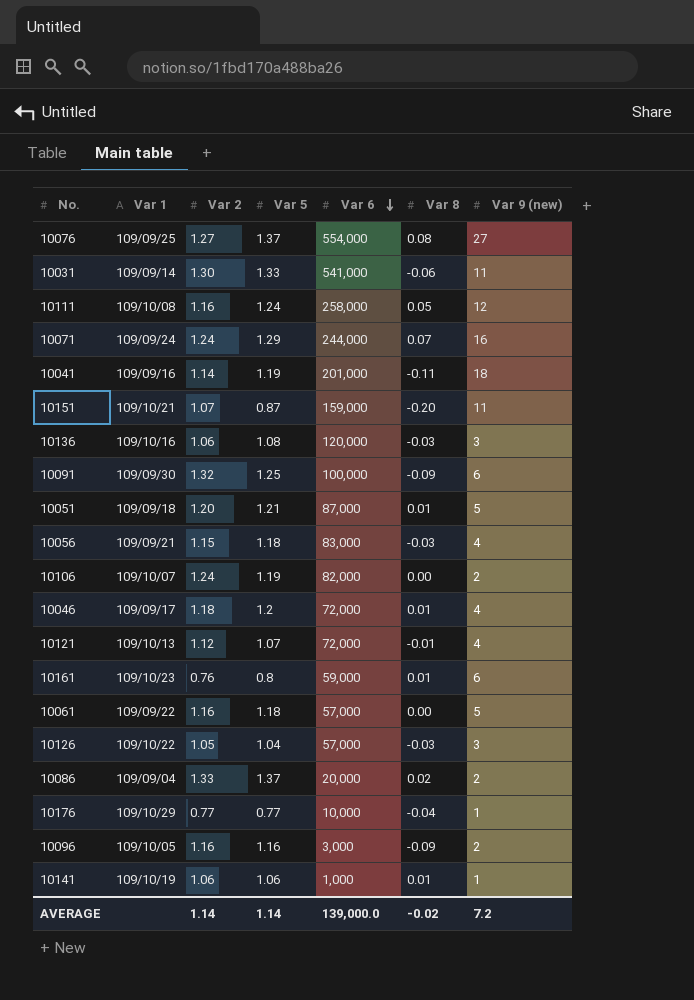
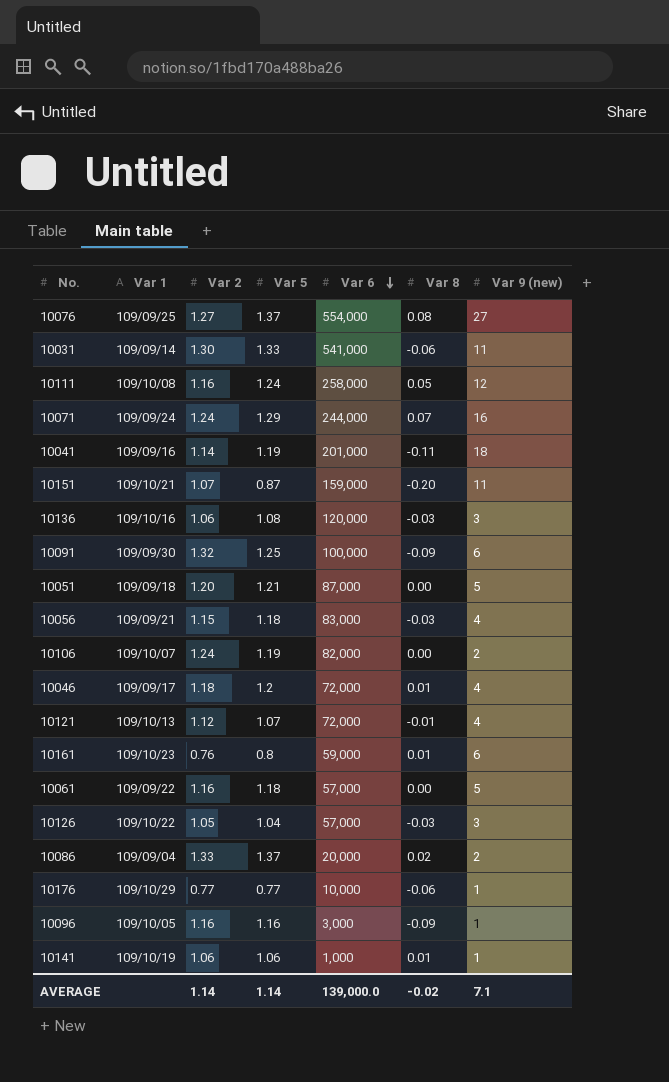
10051 | Var 8: 0.01 -> 0.00
10176 | Var 8: -0.04 -> -0.06
10096 | Var 9 (new): 2 -> 1
AVERAGE | Var 9 (new): 7.2 -> 7.1

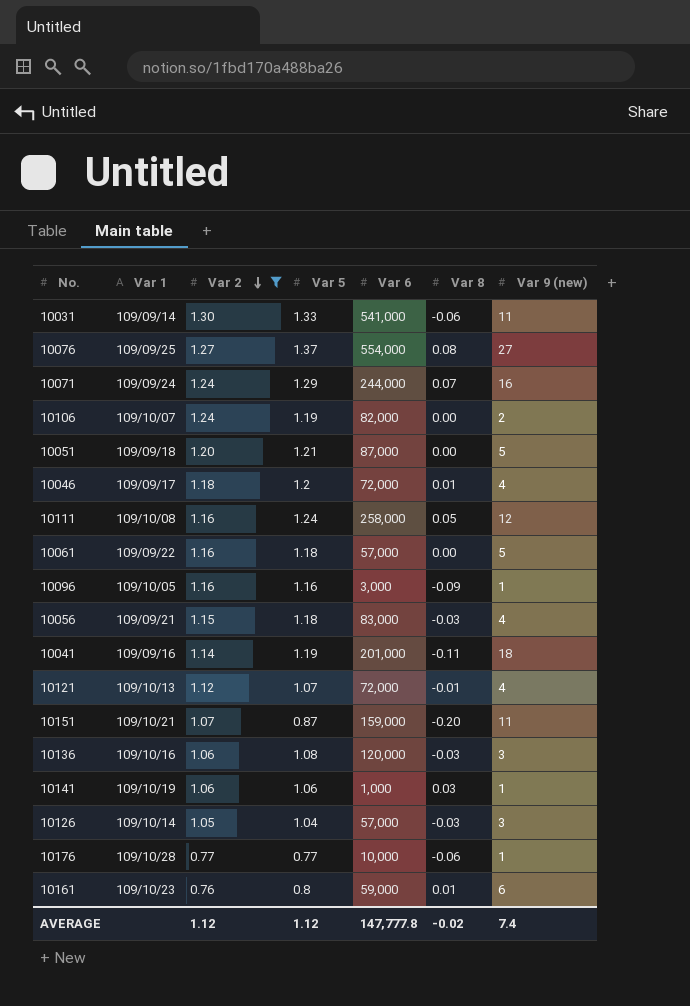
filter: none -> Var 2 <= 1.30
row order: Var 6 descending -> Var 2 descending
10141 | Var 8: 0.01 -> 0.03
10126 | Var 1: 109/10/22 -> 109/10/14
10176 | Var 1: 109/10/29 -> 109/10/28
AVERAGE | Var 2: 1.14 -> 1.12
AVERAGE | Var 5: 1.14 -> 1.12
AVERAGE | Var 6: 139,000.0 -> 147,777.8
AVERAGE | Var 9 (new): 7.1 -> 7.4

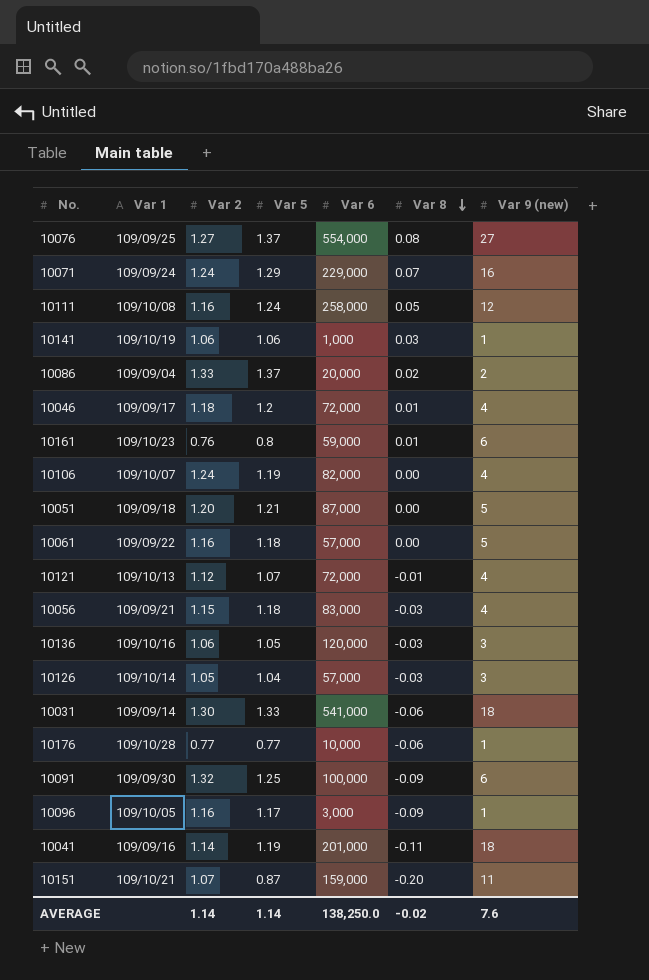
filter: Var 2 <= 1.30 -> none
row order: Var 2 descending -> Var 8 descending
10071 | Var 6: 244,000 -> 229,000
10106 | Var 9 (new): 2 -> 4
10136 | Var 5: 1.08 -> 1.05
10031 | Var 9 (new): 11 -> 18
10096 | Var 5: 1.16 -> 1.17
AVERAGE | Var 2: 1.12 -> 1.14
AVERAGE | Var 5: 1.12 -> 1.14
AVERAGE | Var 6: 147,777.8 -> 138,250.0
AVERAGE | Var 9 (new): 7.4 -> 7.6

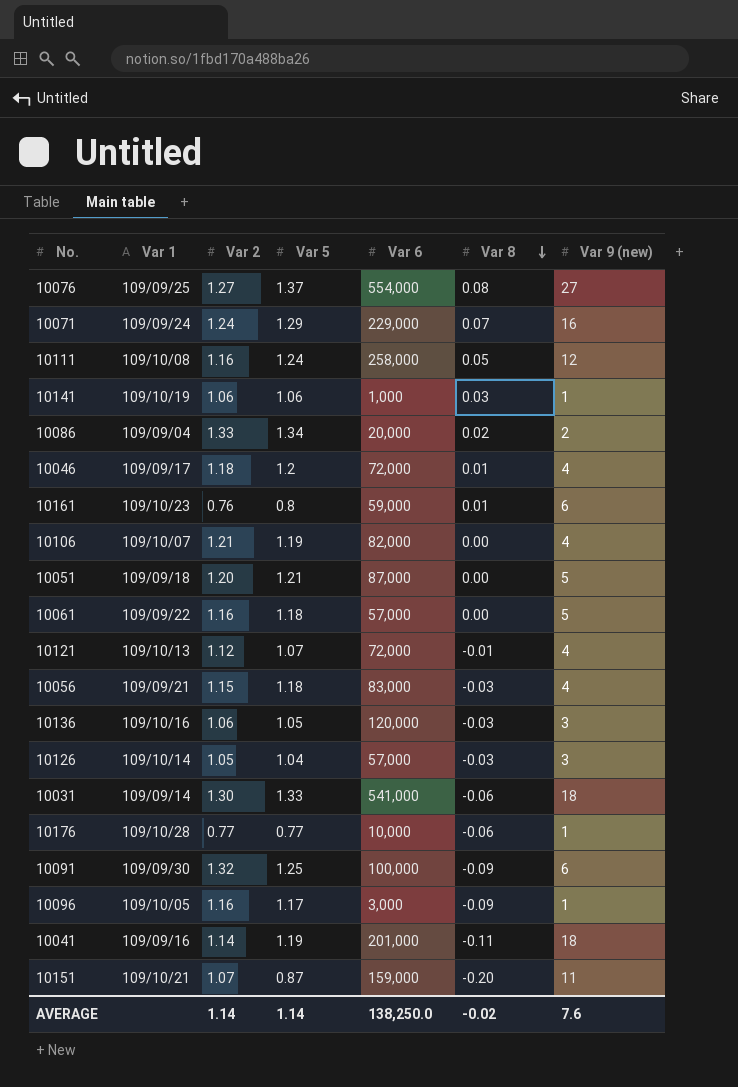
10086 | Var 5: 1.37 -> 1.34
10106 | Var 2: 1.24 -> 1.21

